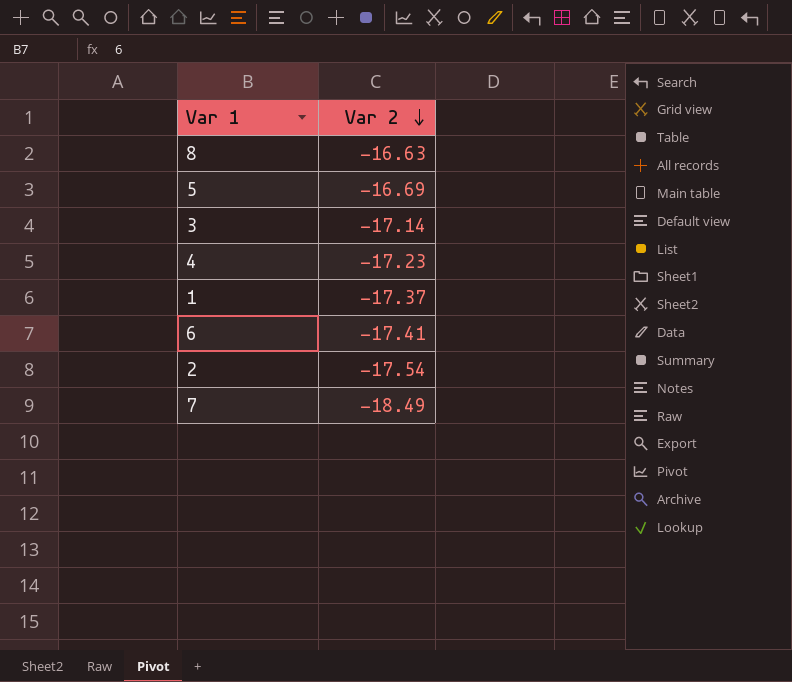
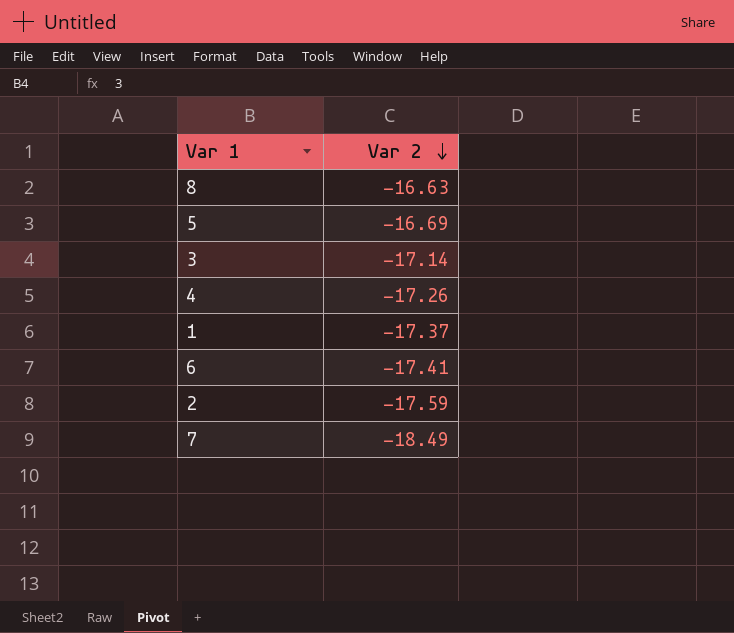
4 | Var 2: -17.23 -> -17.26
2 | Var 2: -17.54 -> -17.59

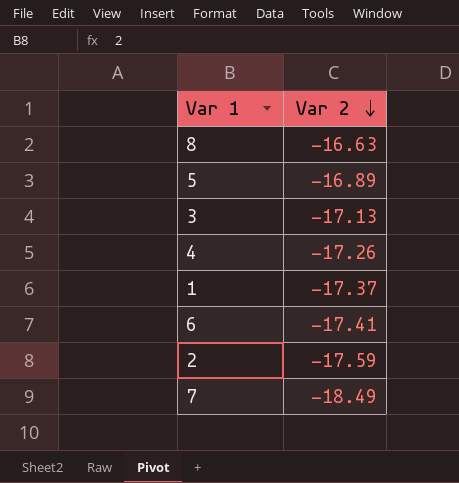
5 | Var 2: -16.69 -> -16.89
3 | Var 2: -17.14 -> -17.13

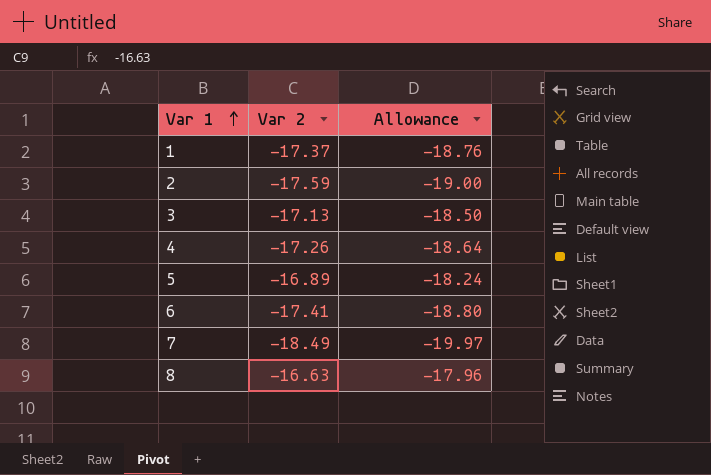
row order: Var 2 descending -> Var 1 ascending
column Allowance | formula: none -> [Var 2] * 1.08

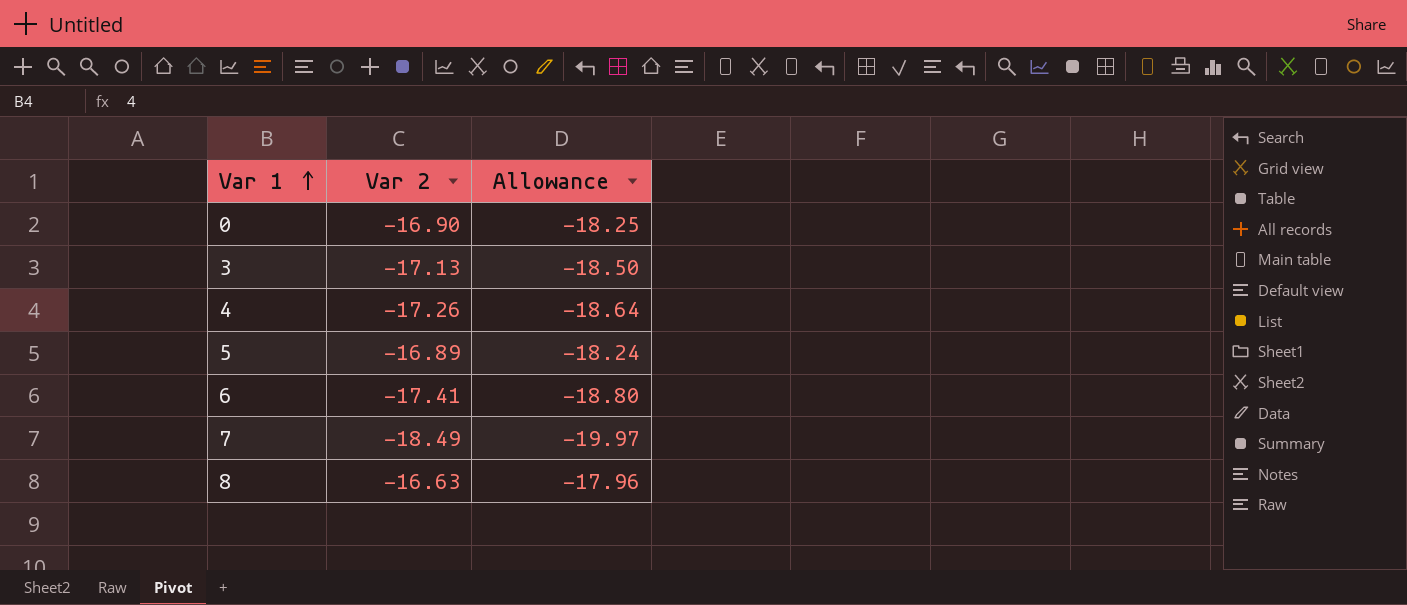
row 1: -17.37 | -18.76 -> none
row 2: -17.59 | -19.00 -> none
row 0: none -> -16.90 | -18.25

